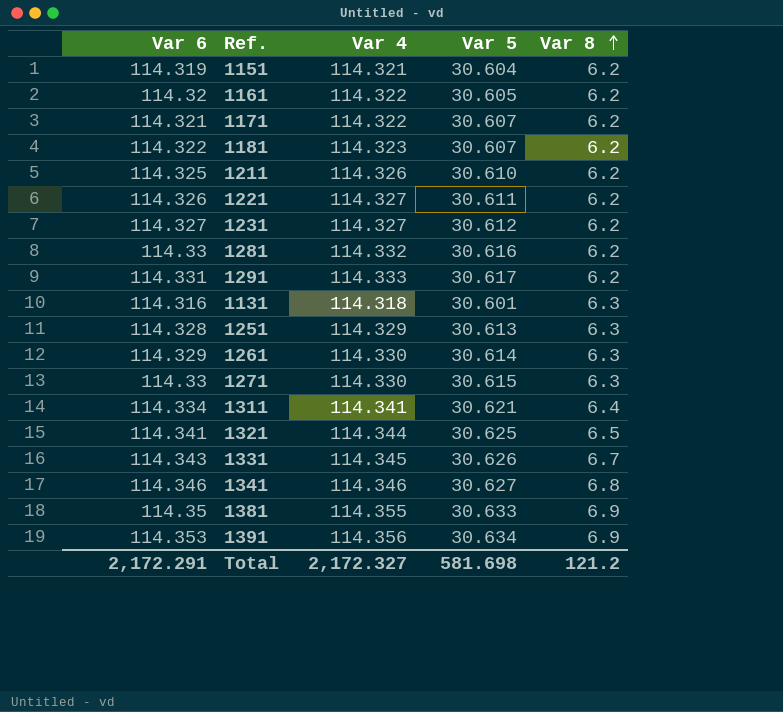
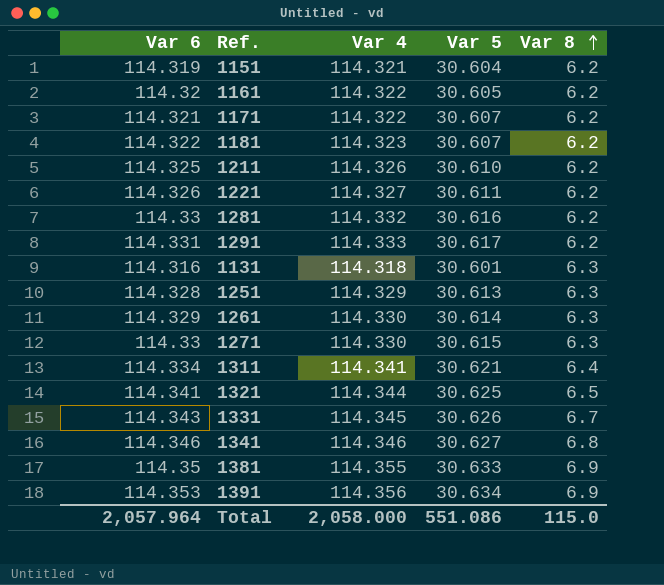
row 1231: 114.327 | 114.327 | 30.612 | 6.2 -> none
Total | Var 6: 2,172.291 -> 2,057.964
Total | Var 4: 2,172.327 -> 2,058.000
Total | Var 5: 581.698 -> 551.086
Total | Var 8: 121.2 -> 115.0

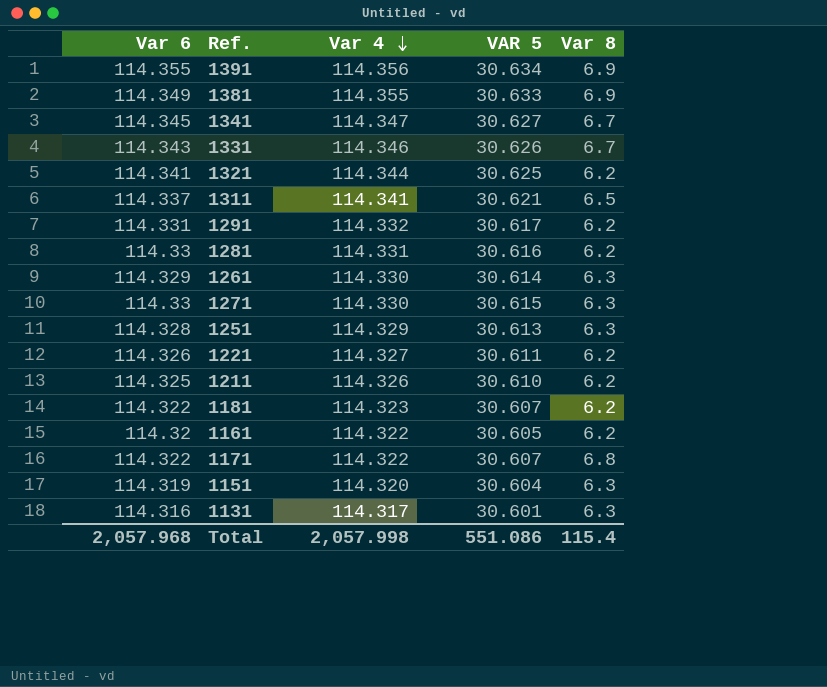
row order: Var 8 ascending -> Var 4 descending
column name: Var 5 -> VAR 5
1391 | Var 6: 114.353 -> 114.355
1381 | Var 6: 114.35 -> 114.349
1341 | Var 6: 114.346 -> 114.345
1341 | Var 4: 114.346 -> 114.347
1341 | Var 8: 6.8 -> 6.7
1331 | Var 4: 114.345 -> 114.346
1321 | Var 8: 6.5 -> 6.2
1311 | Var 6: 114.334 -> 114.337
1311 | Var 8: 6.4 -> 6.5
1291 | Var 4: 114.333 -> 114.332
1281 | Var 4: 114.332 -> 114.331
1171 | Var 6: 114.321 -> 114.322
1171 | Var 8: 6.2 -> 6.8
1151 | Var 4: 114.321 -> 114.320
1151 | Var 8: 6.2 -> 6.3
1131 | Var 4: 114.318 -> 114.317
Total | Var 6: 2,057.964 -> 2,057.968
Total | Var 4: 2,058.000 -> 2,057.998
Total | Var 8: 115.0 -> 115.4

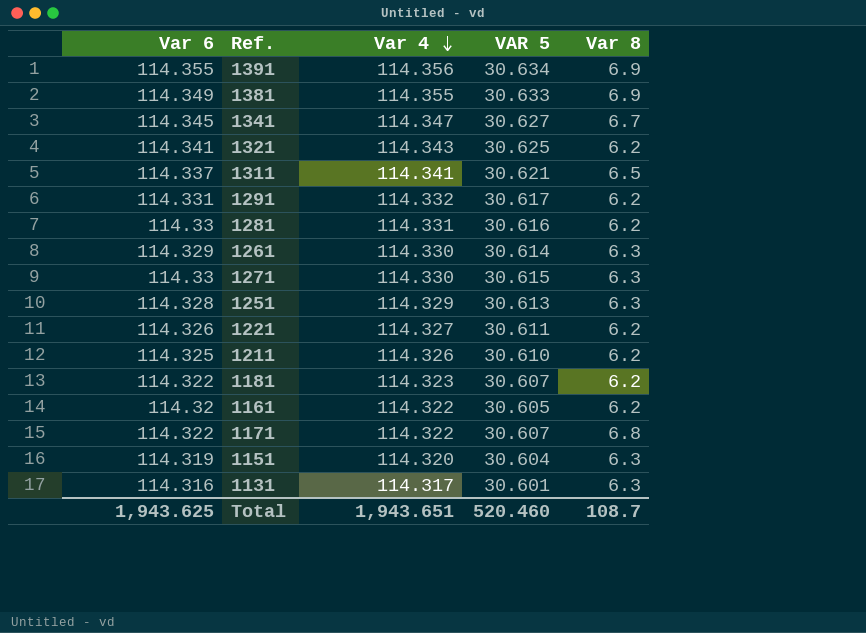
row 1331: 114.343 | 114.346 | 30.626 | 6.7 -> none
1321 | Var 4: 114.344 -> 114.343
Total | Var 6: 2,057.968 -> 1,943.625
Total | Var 4: 2,057.998 -> 1,943.651
Total | VAR 5: 551.086 -> 520.460
Total | Var 8: 115.4 -> 108.7

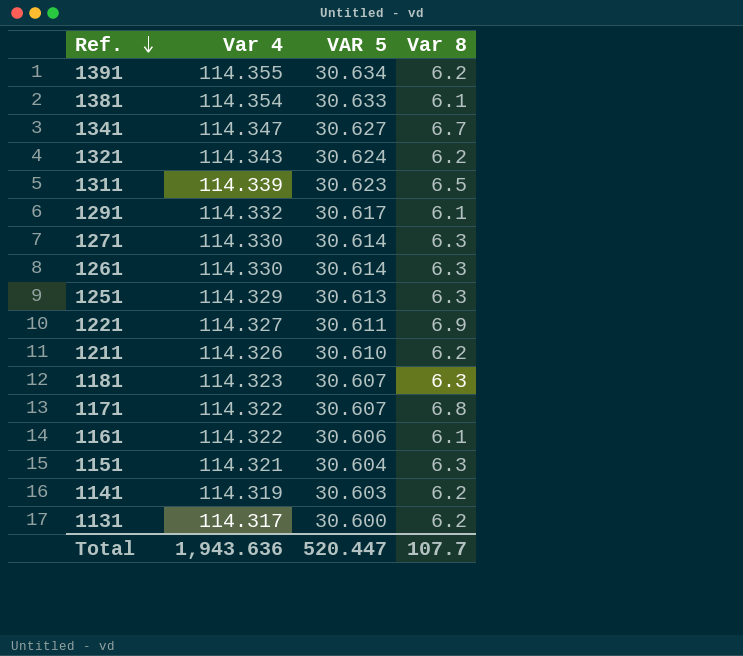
row order: Var 4 descending -> Ref. descending
column Var 6 | position: 1 -> none
row 1281: 114.33 | 114.331 | 30.616 | 6.2 -> none
1391 | Var 4: 114.356 -> 114.355
1391 | Var 8: 6.9 -> 6.2
1381 | Var 4: 114.355 -> 114.354
1381 | Var 8: 6.9 -> 6.1
1321 | VAR 5: 30.625 -> 30.624
1311 | Var 4: 114.341 -> 114.339
1311 | VAR 5: 30.621 -> 30.623
1291 | Var 8: 6.2 -> 6.1
1271 | VAR 5: 30.615 -> 30.614
1221 | Var 8: 6.2 -> 6.9
1181 | Var 8: 6.2 -> 6.3
1161 | VAR 5: 30.605 -> 30.606
1161 | Var 8: 6.2 -> 6.1
1151 | Var 4: 114.320 -> 114.321
row 1141: none -> 114.319 | 30.603 | 6.2
1131 | VAR 5: 30.601 -> 30.600
1131 | Var 8: 6.3 -> 6.2
Total | Var 4: 1,943.651 -> 1,943.636
Total | VAR 5: 520.460 -> 520.447
Total | Var 8: 108.7 -> 107.7

